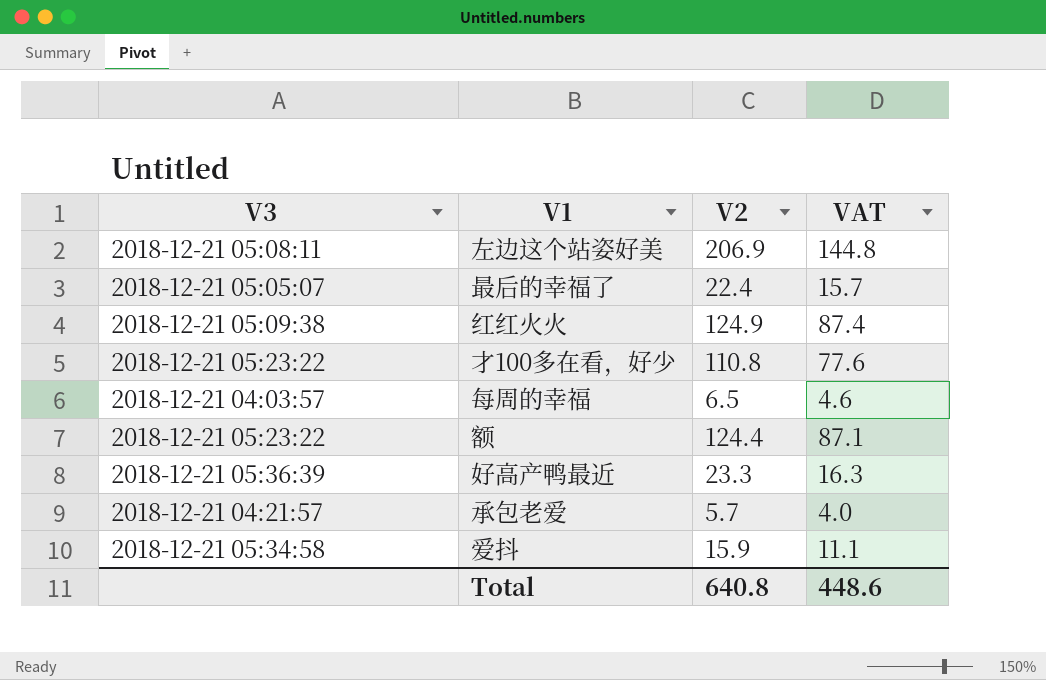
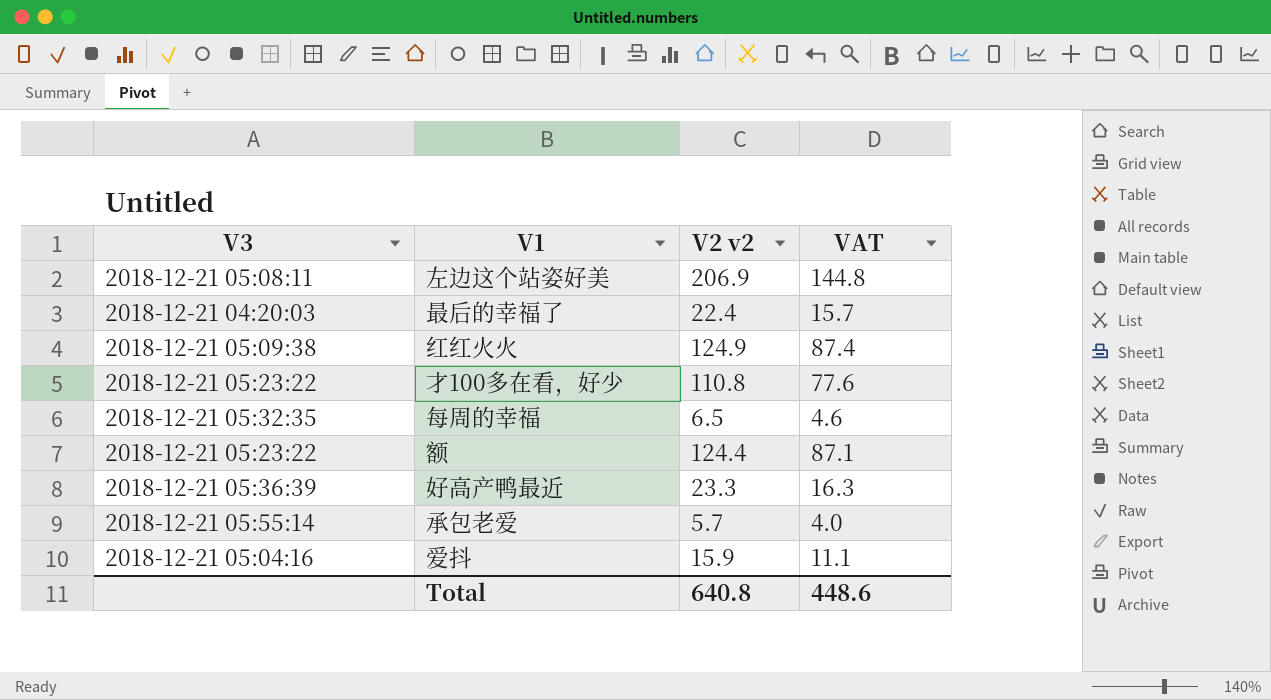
column name: V2 -> V2 v2
最后的幸福了 | V3: 2018-12-21 05:05:07 -> 2018-12-21 04:20:03
每周的幸福 | V3: 2018-12-21 04:03:57 -> 2018-12-21 05:32:35
承包老爱 | V3: 2018-12-21 04:21:57 -> 2018-12-21 05:55:14
爱抖 | V3: 2018-12-21 05:34:58 -> 2018-12-21 05:04:16

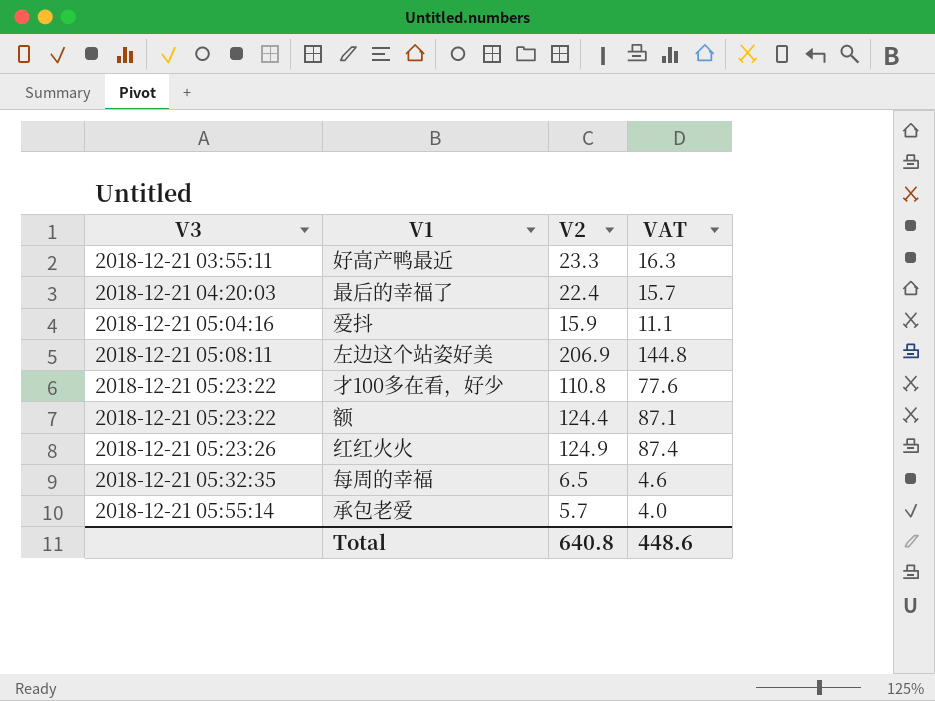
row order: none -> V3 ascending
column name: V2 v2 -> V2
好高产鸭最近 | V3: 2018-12-21 05:36:39 -> 2018-12-21 03:55:11
红红火火 | V3: 2018-12-21 05:09:38 -> 2018-12-21 05:23:26

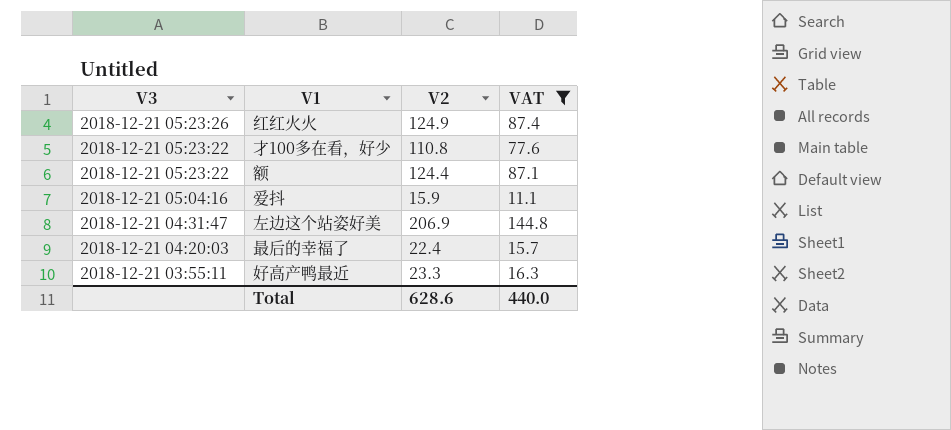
filter: none -> VAT >= 11.1
row order: V3 ascending -> V3 descending
左边这个站姿好美 | V3: 2018-12-21 05:08:11 -> 2018-12-21 04:31:47
Total | V2: 640.8 -> 628.6
Total | VAT: 448.6 -> 440.0

